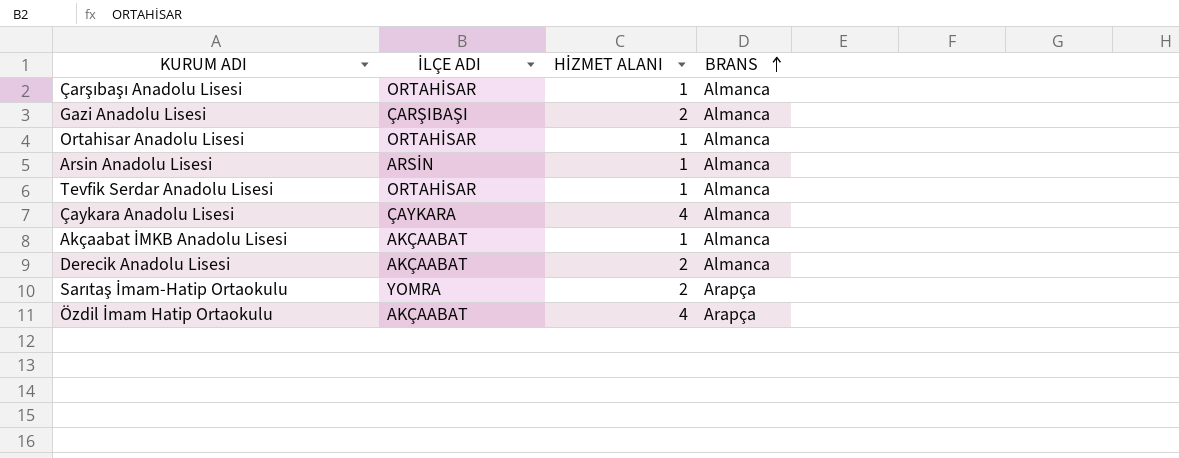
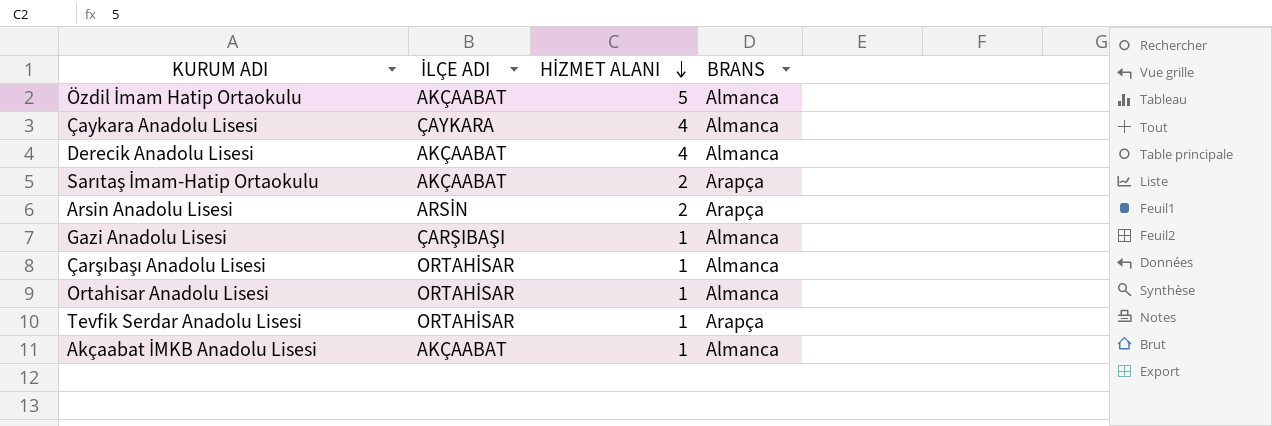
row order: BRANS ascending -> HİZMET ALANI descending
Özdil İmam Hatip Ortaokulu | HİZMET ALANI: 4 -> 5
Özdil İmam Hatip Ortaokulu | BRANS: Arapça -> Almanca
Derecik Anadolu Lisesi | HİZMET ALANI: 2 -> 4
Sarıtaş İmam-Hatip Ortaokulu | İLÇE ADI: YOMRA -> AKÇAABAT
Arsin Anadolu Lisesi | HİZMET ALANI: 1 -> 2
Arsin Anadolu Lisesi | BRANS: Almanca -> Arapça
Gazi Anadolu Lisesi | HİZMET ALANI: 2 -> 1
Tevfik Serdar Anadolu Lisesi | BRANS: Almanca -> Arapça

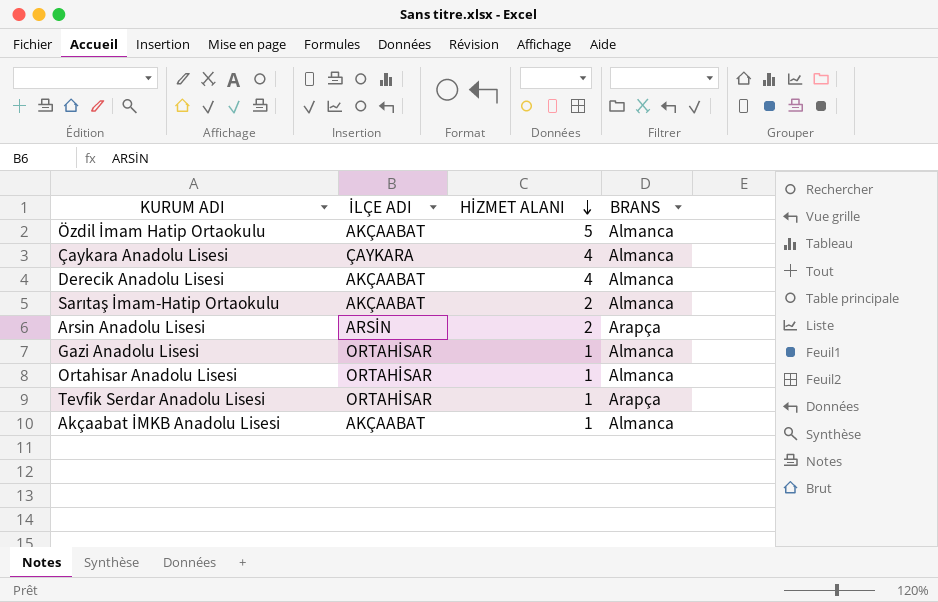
row Çarşıbaşı Anadolu Lisesi: ORTAHİSAR | 1 | Almanca -> none
Sarıtaş İmam-Hatip Ortaokulu | BRANS: Arapça -> Almanca
Gazi Anadolu Lisesi | İLÇE ADI: ÇARŞIBAŞI -> ORTAHİSAR

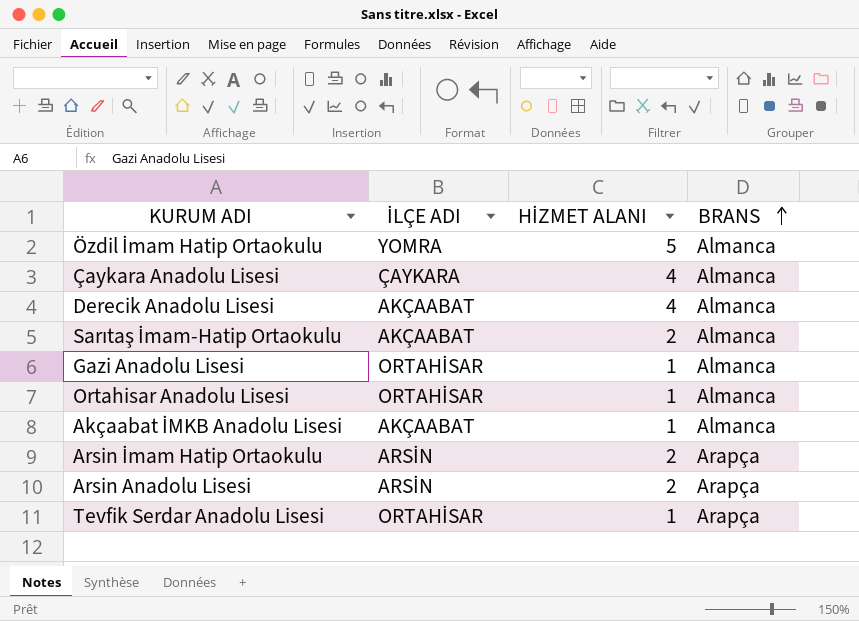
row order: HİZMET ALANI descending -> BRANS ascending
Özdil İmam Hatip Ortaokulu | İLÇE ADI: AKÇAABAT -> YOMRA
row Arsin İmam Hatip Ortaokulu: none -> ARSİN | 2 | Arapça

